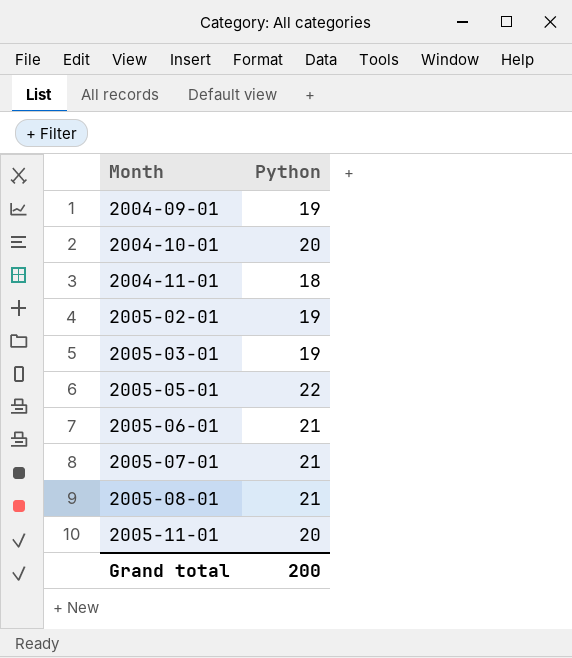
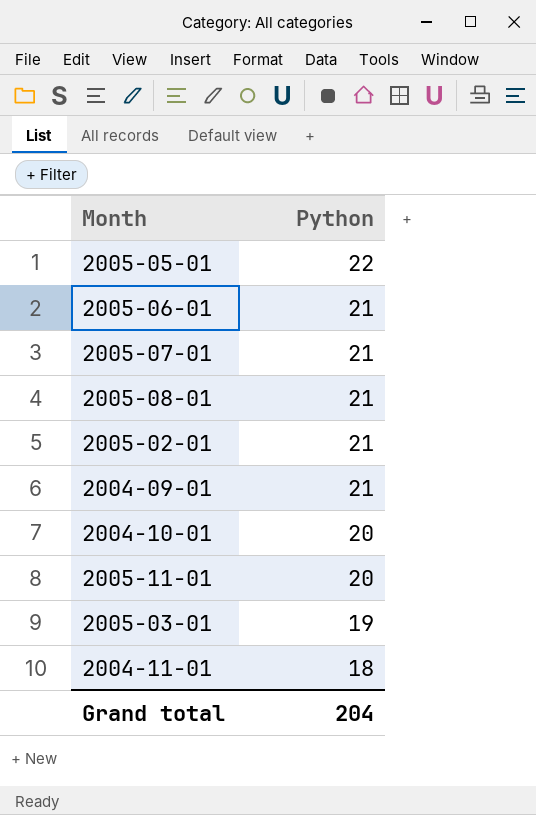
row order: Month ascending -> Python descending
2005-02-01 | Python: 19 -> 21
2004-09-01 | Python: 19 -> 21
Grand total | Python: 200 -> 204

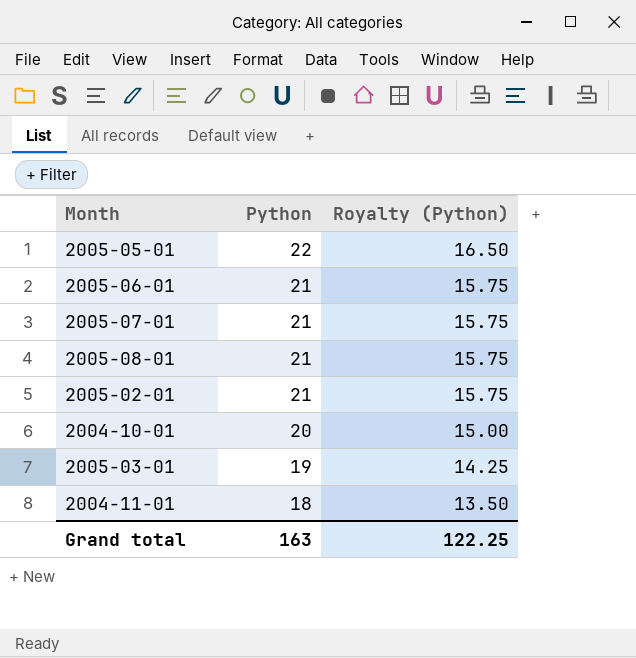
column Royalty (Python) | formula: none -> [Python] * 0.75
row 2004-09-01: 21 -> none
row 2005-11-01: 20 -> none
Grand total | Python: 204 -> 163

